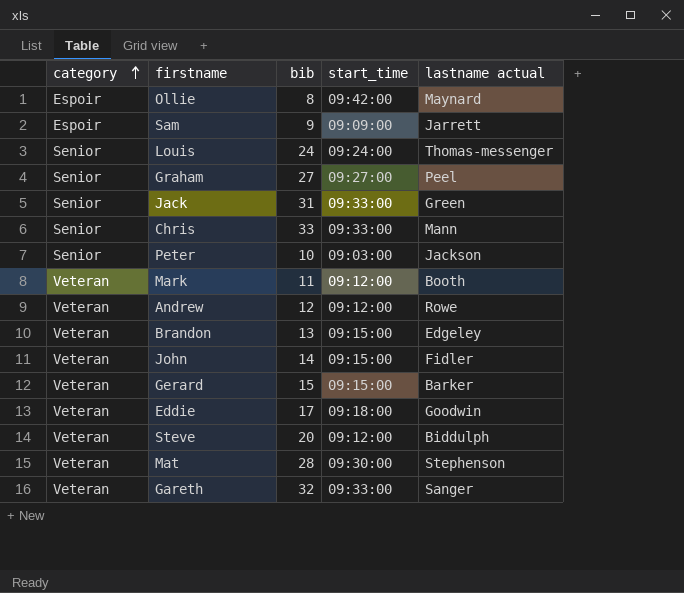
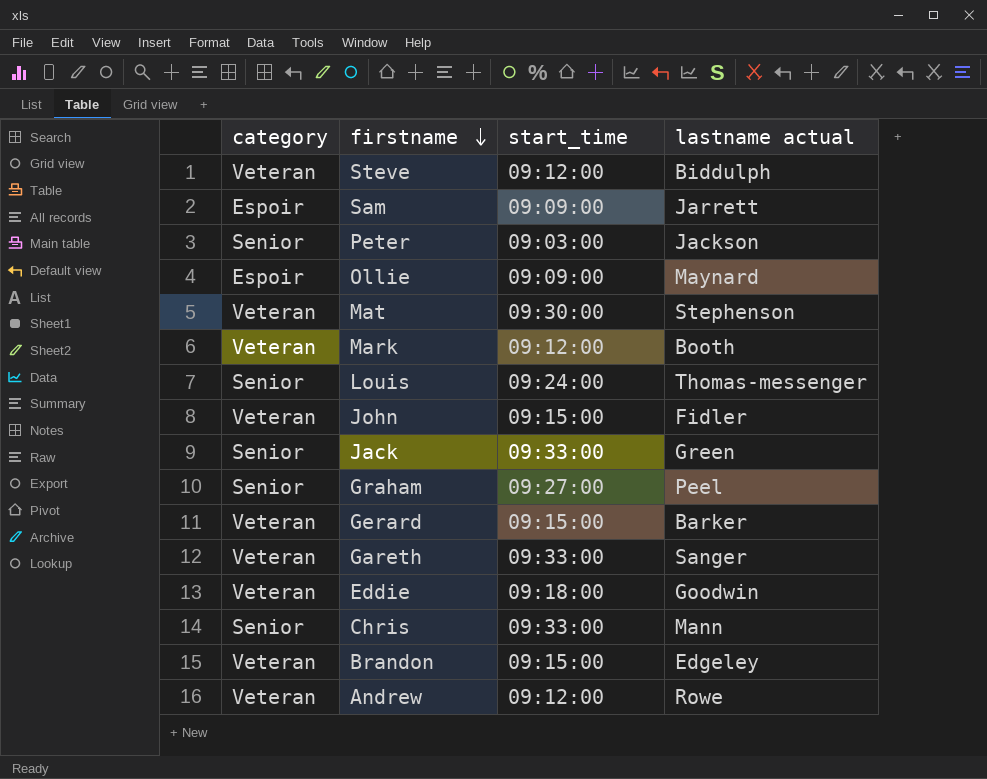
row order: category ascending -> firstname descending
column bib | position: 3 -> none
Ollie | start_time: 09:42:00 -> 09:09:00

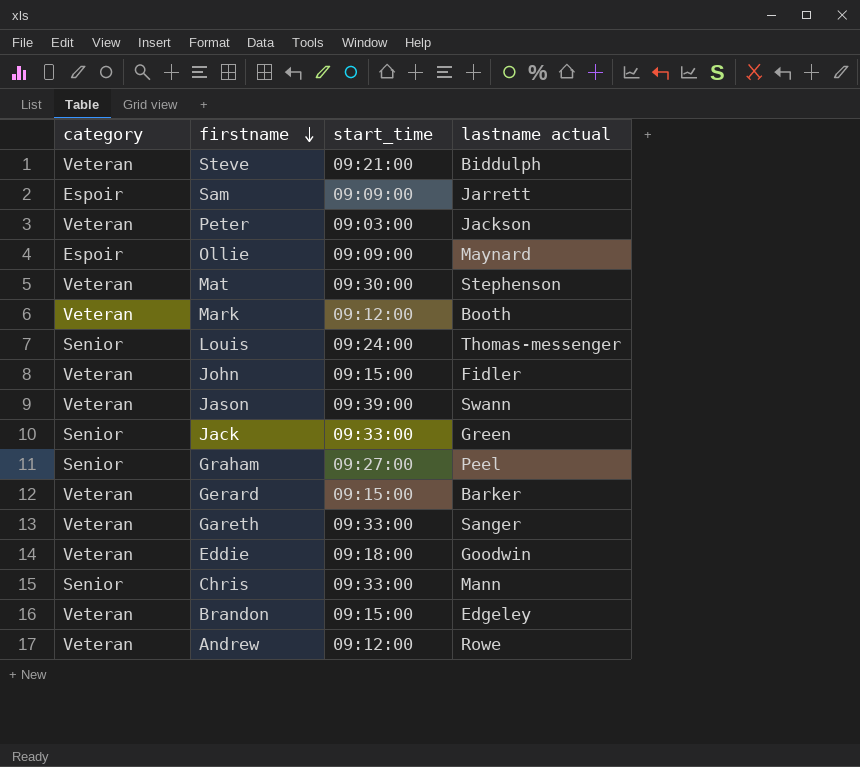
Steve | start_time: 09:12:00 -> 09:21:00
Peter | category: Senior -> Veteran
row Jason: none -> Veteran | 09:39:00 | Swann

